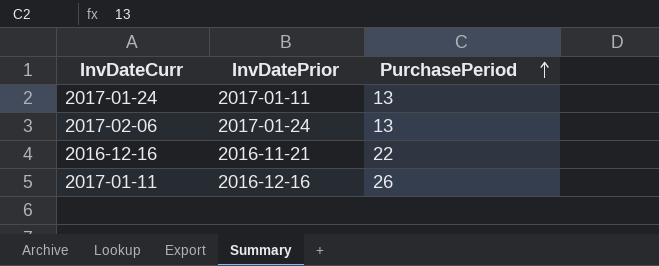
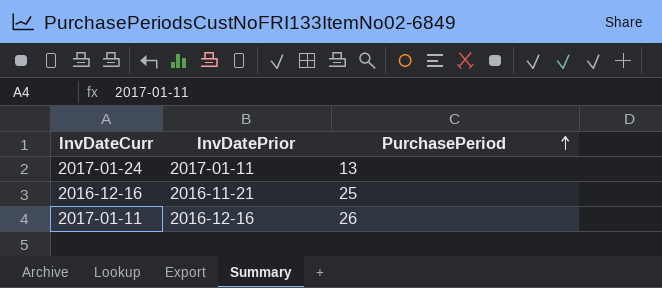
row 2017-02-06: 2017-01-24 | 13 -> none
2016-12-16 | PurchasePeriod: 22 -> 25

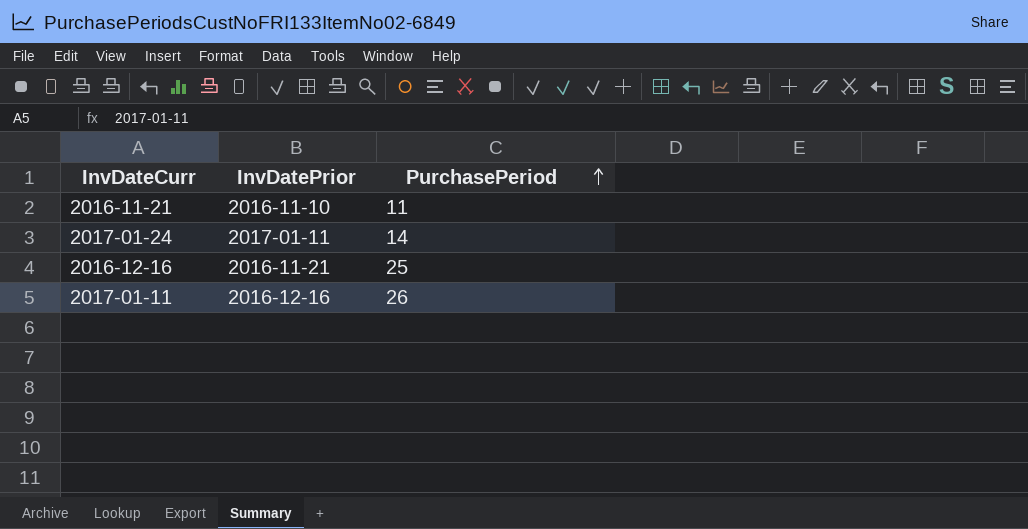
row 2016-11-21: none -> 2016-11-10 | 11
2017-01-24 | PurchasePeriod: 13 -> 14

